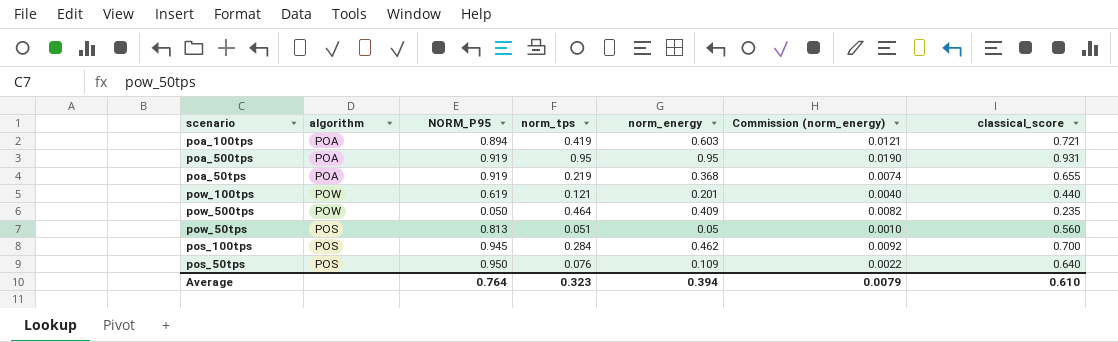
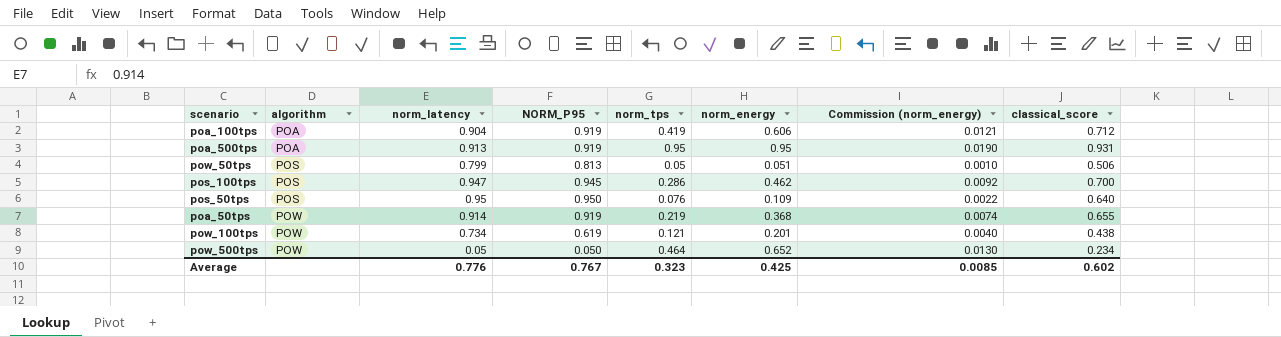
row order: none -> algorithm ascending
column norm_latency | position: none -> 3
poa_100tps | NORM_P95: 0.894 -> 0.919
poa_100tps | norm_energy: 0.603 -> 0.606
poa_100tps | classical_score: 0.721 -> 0.712
pow_50tps | norm_tps: 0.051 -> 0.05
pow_50tps | norm_energy: 0.05 -> 0.051
pow_50tps | classical_score: 0.560 -> 0.506
pos_100tps | norm_tps: 0.284 -> 0.286
poa_50tps | algorithm: POA -> POW
pow_100tps | classical_score: 0.440 -> 0.438
pow_500tps | norm_energy: 0.409 -> 0.652
pow_500tps | Commission (norm_energy): 0.0082 -> 0.0130
pow_500tps | classical_score: 0.235 -> 0.234
Average | NORM_P95: 0.764 -> 0.767
Average | norm_energy: 0.394 -> 0.425
Average | Commission (norm_energy): 0.0079 -> 0.0085
Average | classical_score: 0.610 -> 0.602

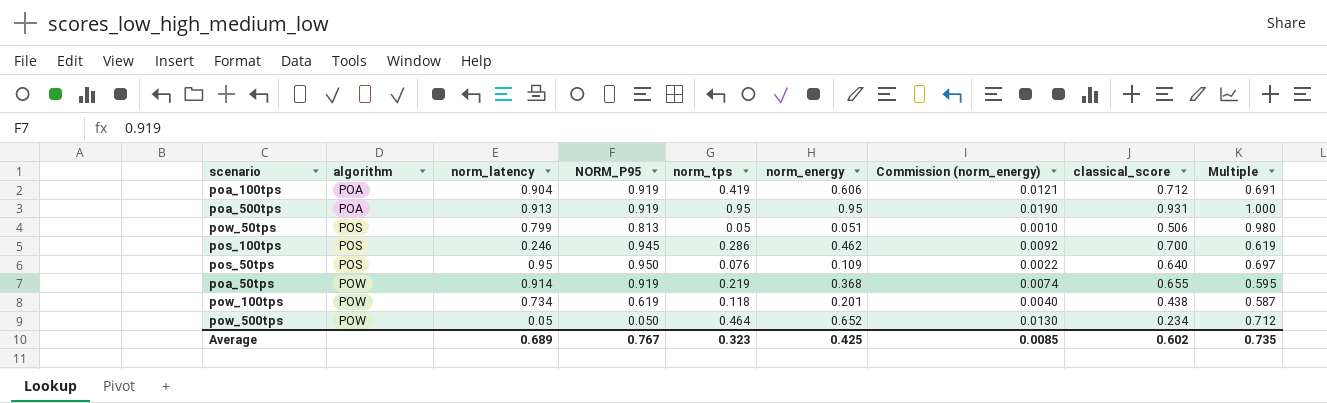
column Multiple | formula: none -> [norm_tps] / [norm_energy]
pos_100tps | norm_latency: 0.947 -> 0.246
pow_100tps | norm_tps: 0.121 -> 0.118
Average | norm_latency: 0.776 -> 0.689

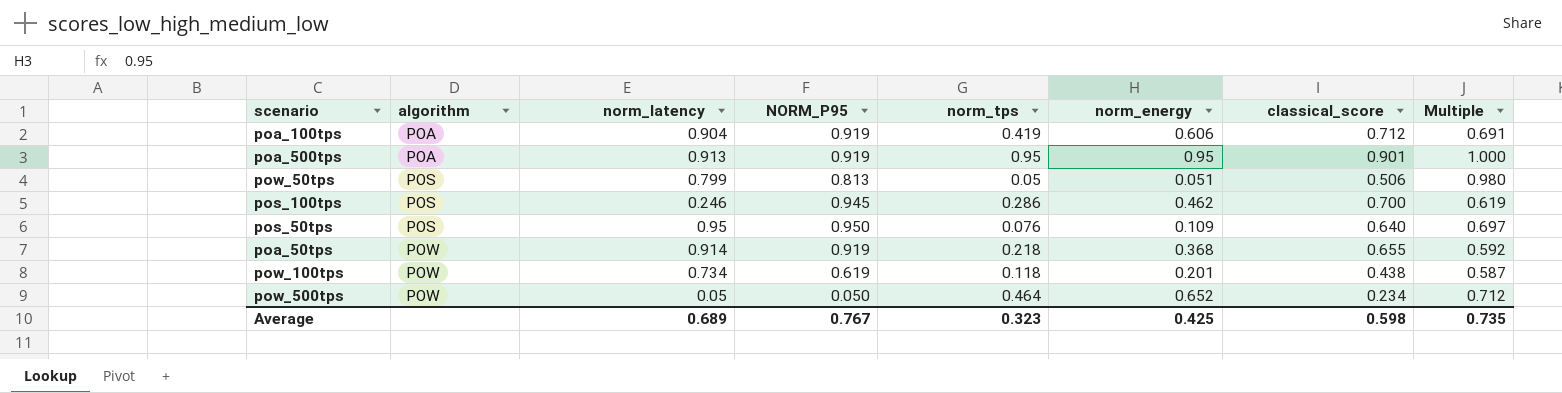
column Commission (norm_energy) | formula: [norm_energy] * 0.02 -> none
poa_500tps | classical_score: 0.931 -> 0.901
poa_50tps | norm_tps: 0.219 -> 0.218
poa_50tps | Multiple: 0.595 -> 0.592
Average | classical_score: 0.602 -> 0.598

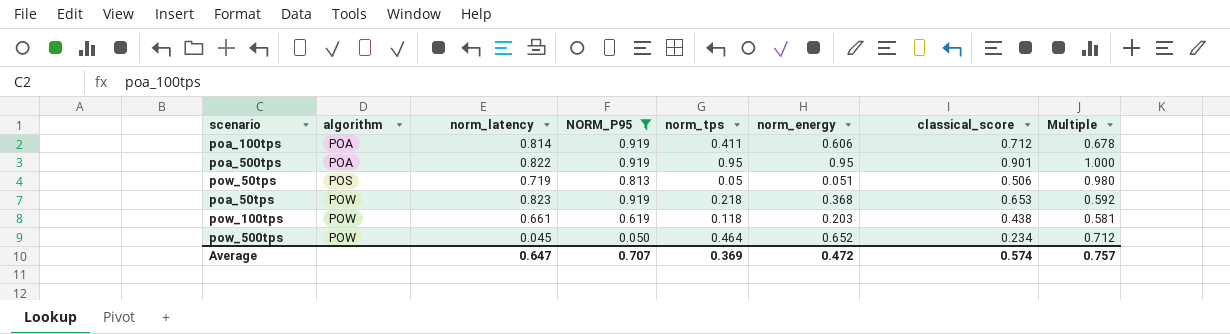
filter: none -> NORM_P95 <= 0.919
poa_100tps | norm_latency: 0.904 -> 0.814
poa_100tps | norm_tps: 0.419 -> 0.411
poa_100tps | Multiple: 0.691 -> 0.678
poa_500tps | norm_latency: 0.913 -> 0.822
pow_50tps | norm_latency: 0.799 -> 0.719
poa_50tps | norm_latency: 0.914 -> 0.823
poa_50tps | classical_score: 0.655 -> 0.653
pow_100tps | norm_latency: 0.734 -> 0.661
pow_100tps | norm_energy: 0.201 -> 0.203
pow_100tps | Multiple: 0.587 -> 0.581
pow_500tps | norm_latency: 0.05 -> 0.045
Average | norm_latency: 0.689 -> 0.647
Average | NORM_P95: 0.767 -> 0.707
Average | norm_tps: 0.323 -> 0.369
Average | norm_energy: 0.425 -> 0.472
Average | classical_score: 0.598 -> 0.574
Average | Multiple: 0.735 -> 0.757

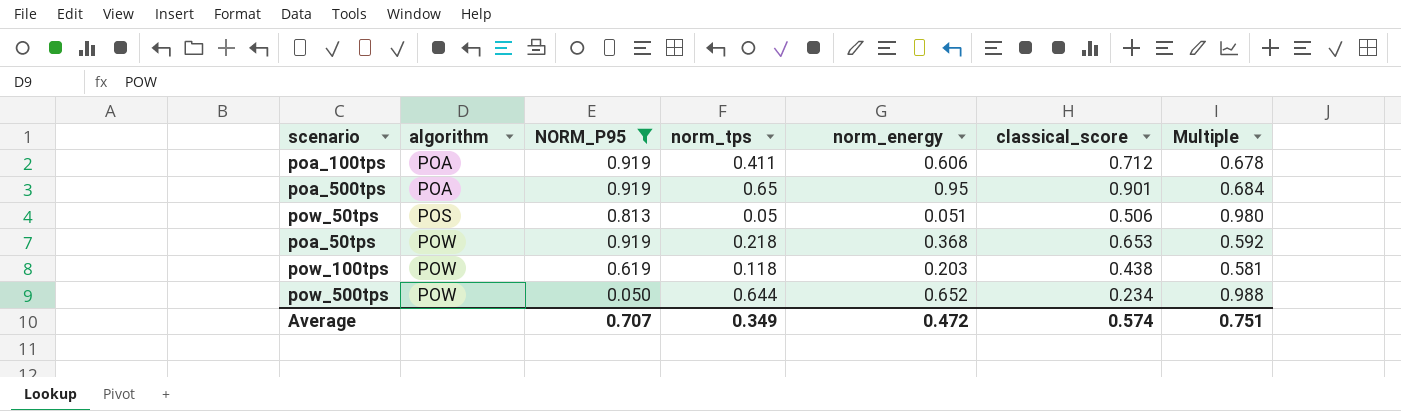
column norm_latency | position: 3 -> none
poa_500tps | norm_tps: 0.95 -> 0.65
poa_500tps | Multiple: 1.000 -> 0.684
pow_500tps | norm_tps: 0.464 -> 0.644
pow_500tps | Multiple: 0.712 -> 0.988
Average | norm_tps: 0.369 -> 0.349
Average | Multiple: 0.757 -> 0.751

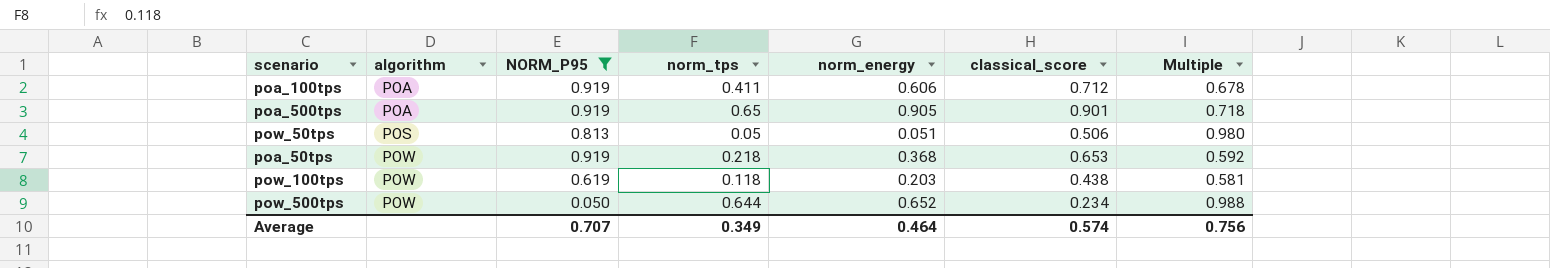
poa_500tps | norm_energy: 0.95 -> 0.905
poa_500tps | Multiple: 0.684 -> 0.718
Average | norm_energy: 0.472 -> 0.464
Average | Multiple: 0.751 -> 0.756

